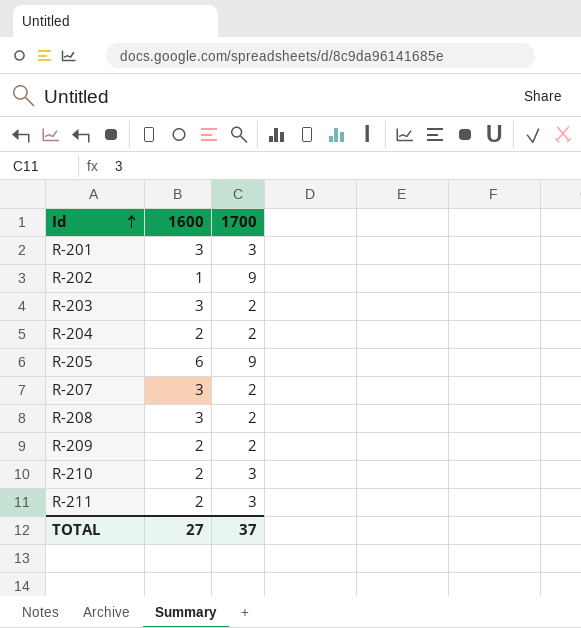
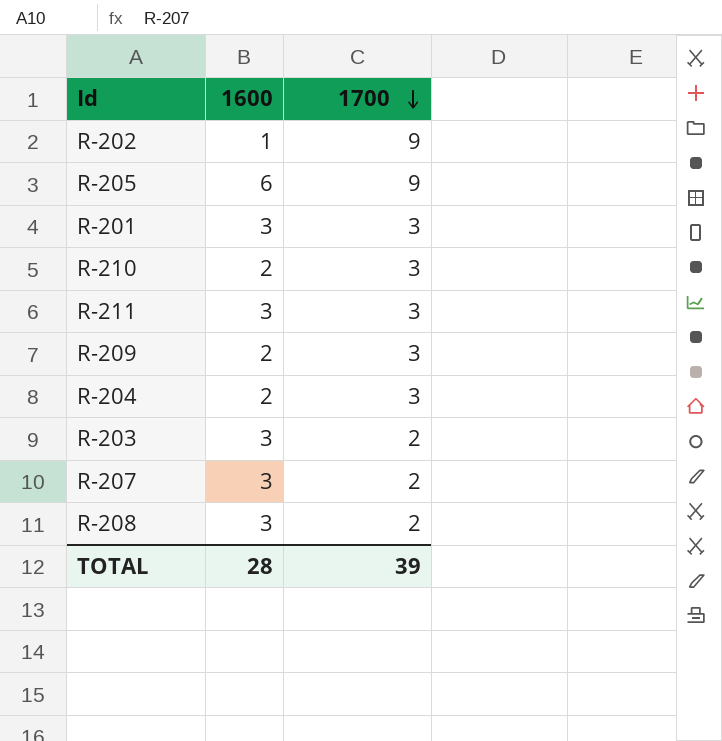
row order: Id ascending -> 1700 descending
R-211 | 1600: 2 -> 3
R-209 | 1700: 2 -> 3
R-204 | 1700: 2 -> 3
TOTAL | 1600: 27 -> 28
TOTAL | 1700: 37 -> 39

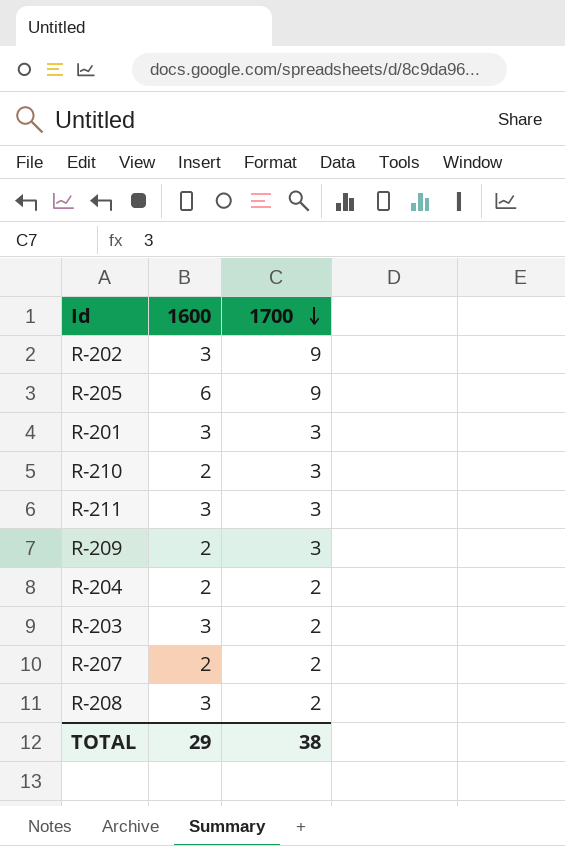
R-202 | 1600: 1 -> 3
R-204 | 1700: 3 -> 2
R-207 | 1600: 3 -> 2
TOTAL | 1600: 28 -> 29
TOTAL | 1700: 39 -> 38

